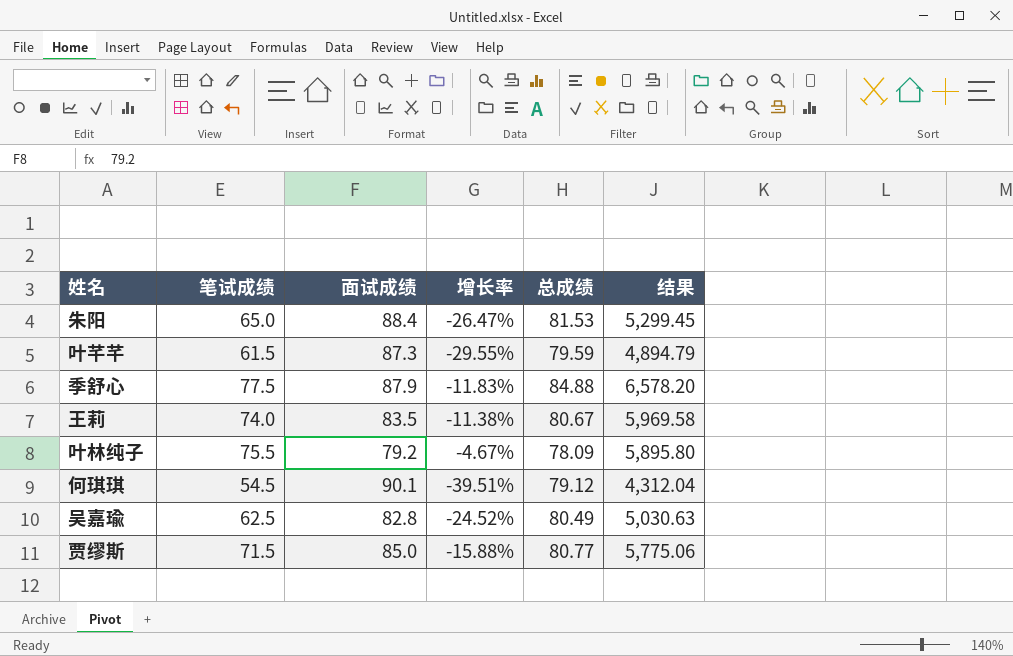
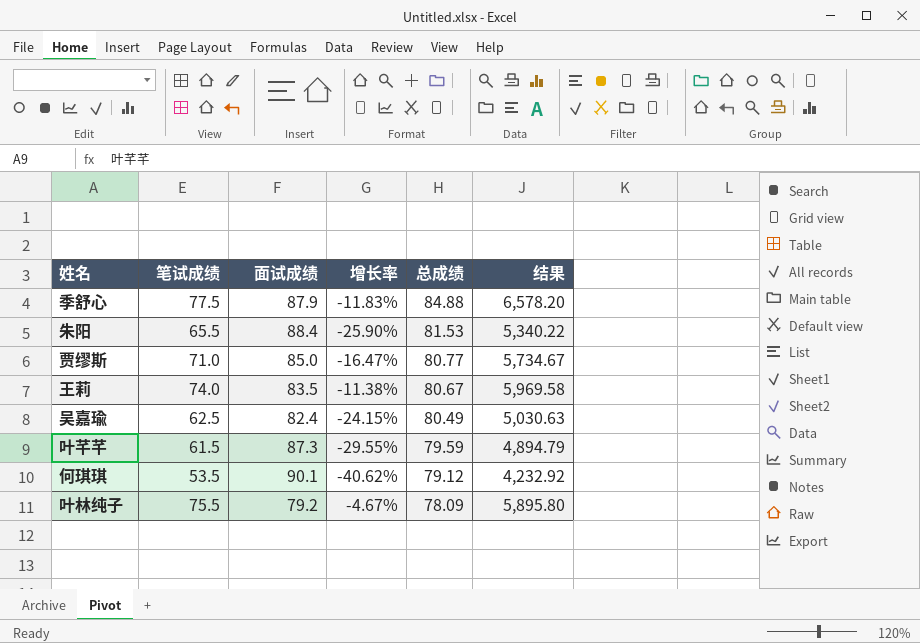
row order: none -> 总成绩 descending
朱阳 | 笔试成绩: 65.0 -> 65.5
朱阳 | 增长率: -26.47% -> -25.90%
朱阳 | 结果: 5,299.45 -> 5,340.22
贾缪斯 | 笔试成绩: 71.5 -> 71.0
贾缪斯 | 增长率: -15.88% -> -16.47%
贾缪斯 | 结果: 5,775.06 -> 5,734.67
吴嘉瑜 | 面试成绩: 82.8 -> 82.4
吴嘉瑜 | 增长率: -24.52% -> -24.15%
何琪琪 | 笔试成绩: 54.5 -> 53.5
何琪琪 | 增长率: -39.51% -> -40.62%
何琪琪 | 结果: 4,312.04 -> 4,232.92

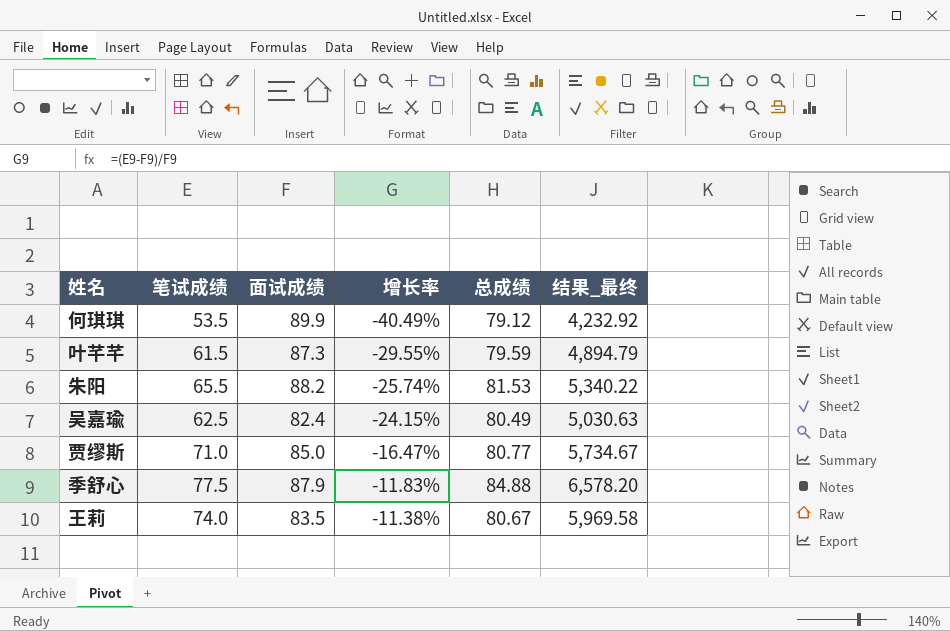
row order: 总成绩 descending -> 增长率 ascending
column name: 结果 -> 结果_最终
row 叶林纯子: 75.5 | 79.2 | -4.67% | 78.09 | 5,895.80 -> none
何琪琪 | 面试成绩: 90.1 -> 89.9
何琪琪 | 增长率: -40.62% -> -40.49%
朱阳 | 面试成绩: 88.4 -> 88.2
朱阳 | 增长率: -25.90% -> -25.74%

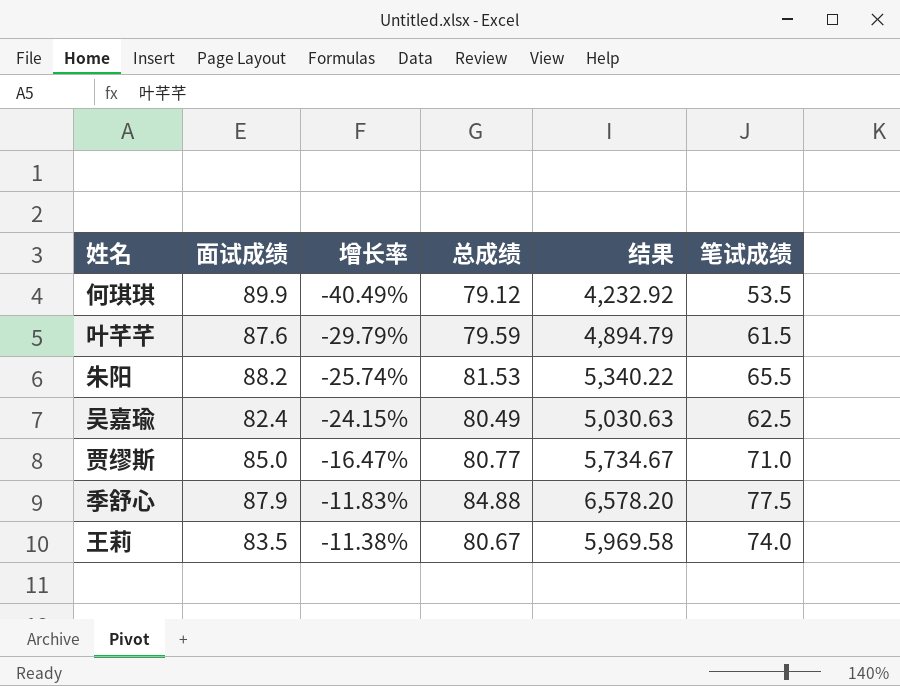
column name: 结果_最终 -> 结果
column 笔试成绩 | position: 2 -> 6
叶芊芊 | 面试成绩: 87.3 -> 87.6
叶芊芊 | 增长率: -29.55% -> -29.79%

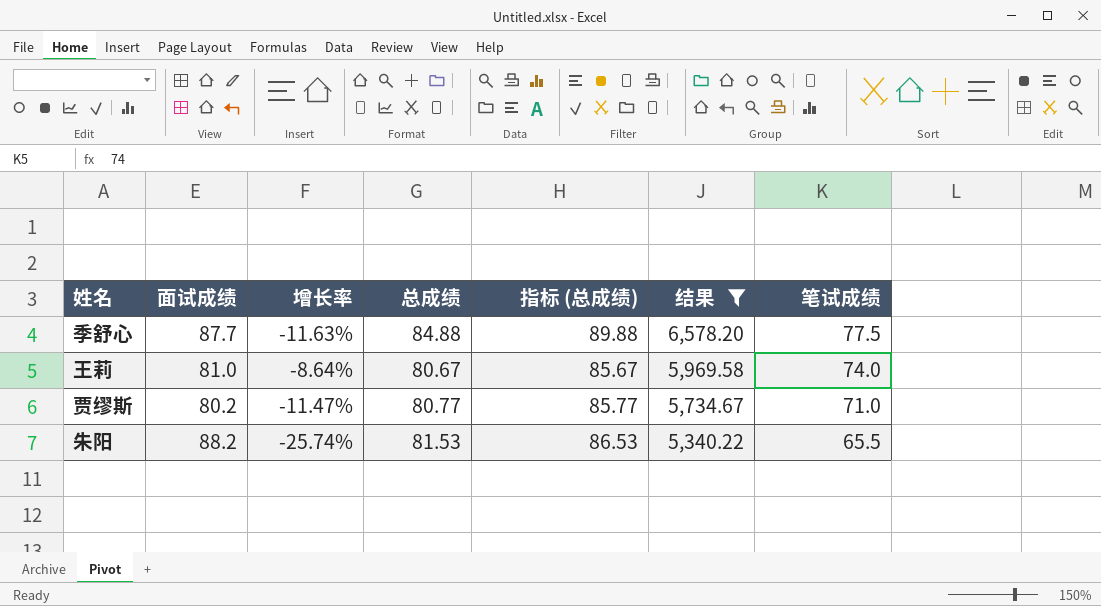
filter: none -> 结果 >= 5,340.22
row order: 增长率 ascending -> 结果 descending
column 指标 (总成绩) | formula: none -> [总成绩] + 5
季舒心 | 面试成绩: 87.9 -> 87.7
季舒心 | 增长率: -11.83% -> -11.63%
王莉 | 面试成绩: 83.5 -> 81.0
王莉 | 增长率: -11.38% -> -8.64%
贾缪斯 | 面试成绩: 85.0 -> 80.2
贾缪斯 | 增长率: -16.47% -> -11.47%

